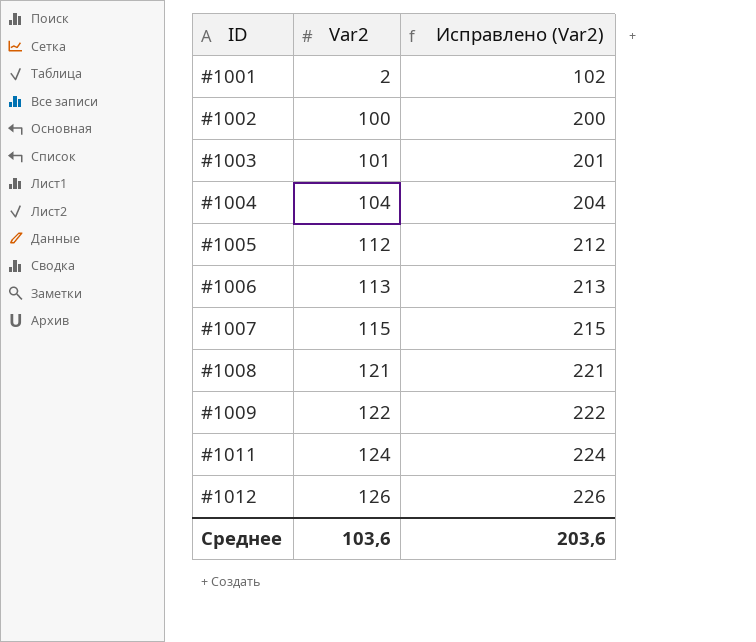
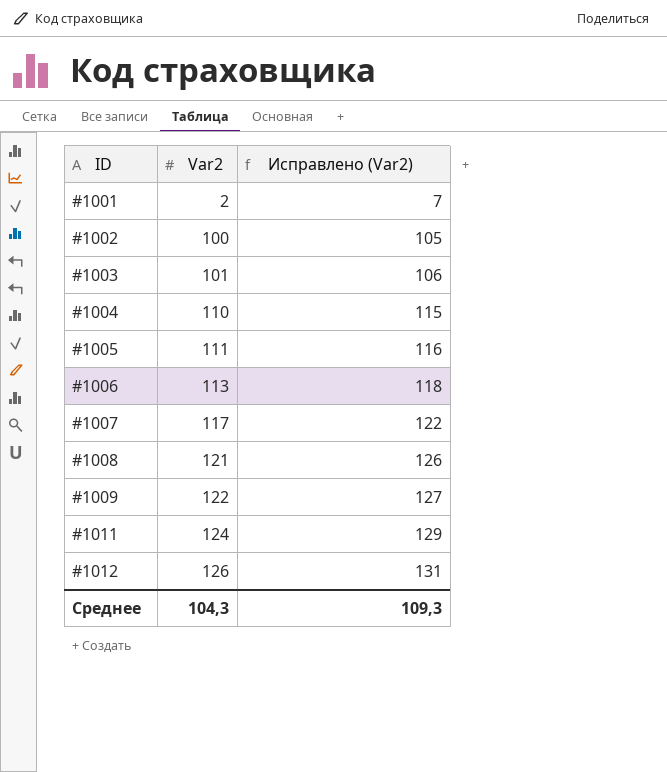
column Исправлено (Var2) | formula: [Var2] + 100 -> [Var2] + 5
#1004 | Var2: 104 -> 110
#1005 | Var2: 112 -> 111
#1007 | Var2: 115 -> 117
Среднее | Var2: 103,6 -> 104,3
Среднее | Исправлено (Var2): 203,6 -> 109,3

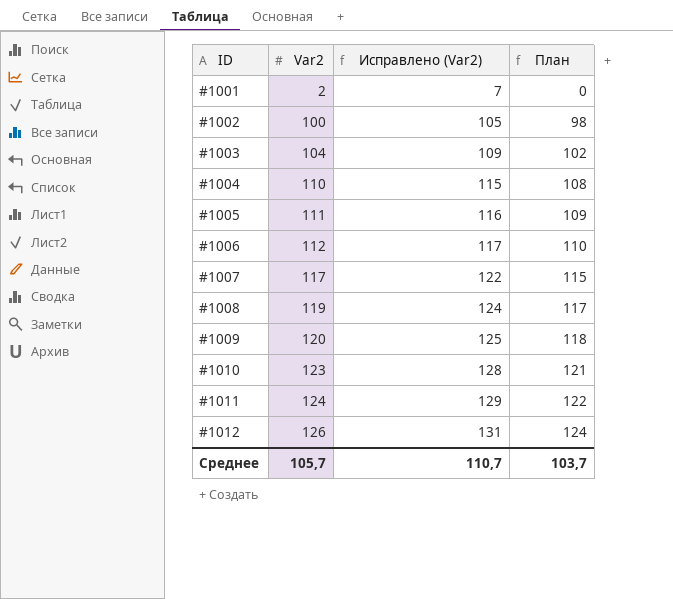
column План | formula: none -> [Var2] - 2
#1003 | Var2: 101 -> 104
#1003 | Исправлено (Var2): 106 -> 109
#1006 | Var2: 113 -> 112
#1006 | Исправлено (Var2): 118 -> 117
#1008 | Var2: 121 -> 119
#1008 | Исправлено (Var2): 126 -> 124
#1009 | Var2: 122 -> 120
#1009 | Исправлено (Var2): 127 -> 125
row #1010: none -> 123 | 128 | 121
Среднее | Var2: 104,3 -> 105,7
Среднее | Исправлено (Var2): 109,3 -> 110,7

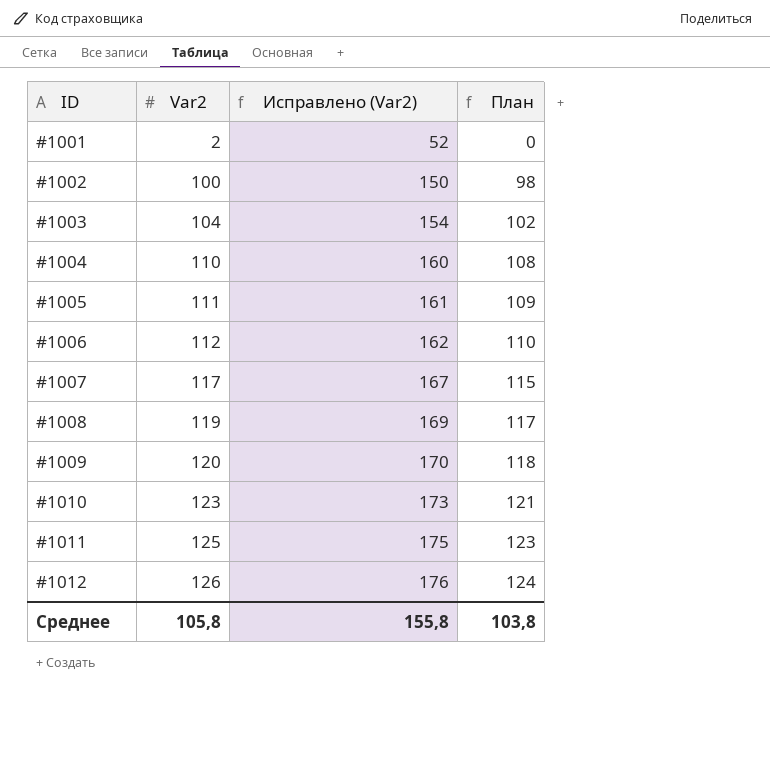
column Исправлено (Var2) | formula: [Var2] + 5 -> [Var2] + 50
#1011 | Var2: 124 -> 125
#1011 | План: 122 -> 123
Среднее | Var2: 105,7 -> 105,8
Среднее | Исправлено (Var2): 110,7 -> 155,8
Среднее | План: 103,7 -> 103,8

